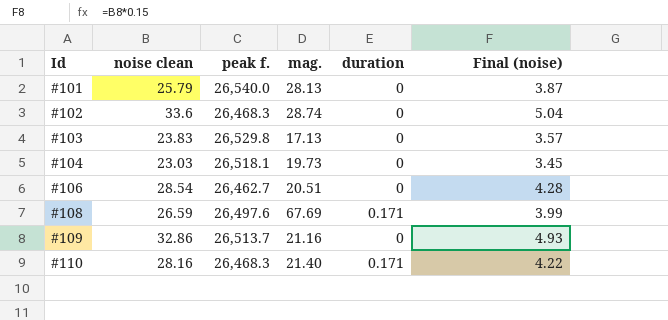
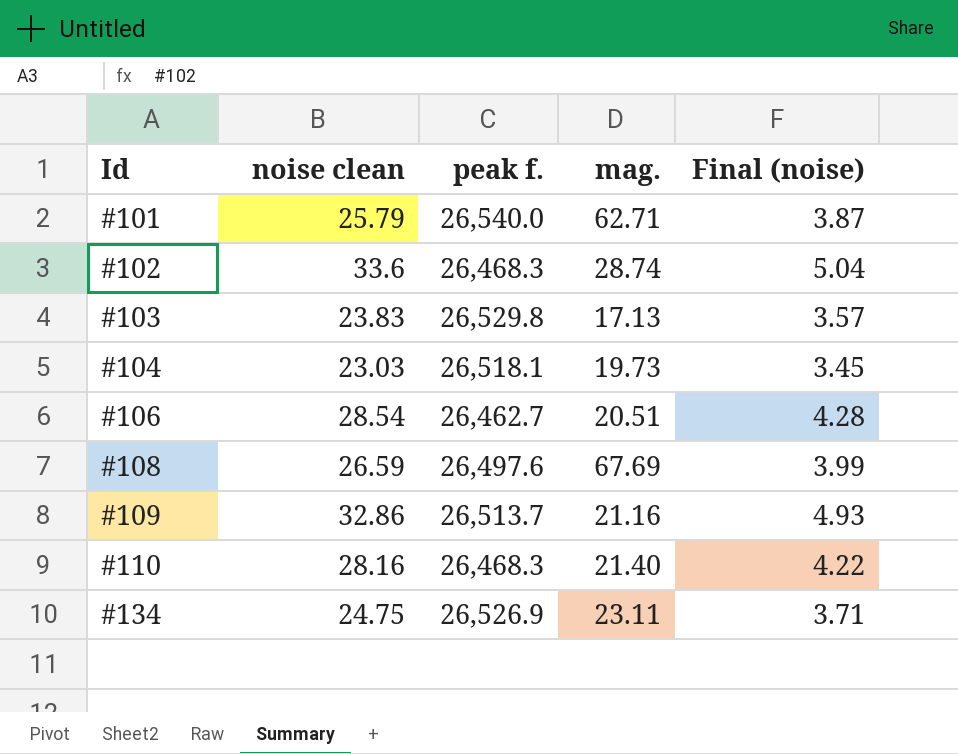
column duration | position: 5 -> none
#101 | mag.: 28.13 -> 62.71
row #134: none -> 24.75 | 26,526.9 | 23.11 | 3.71

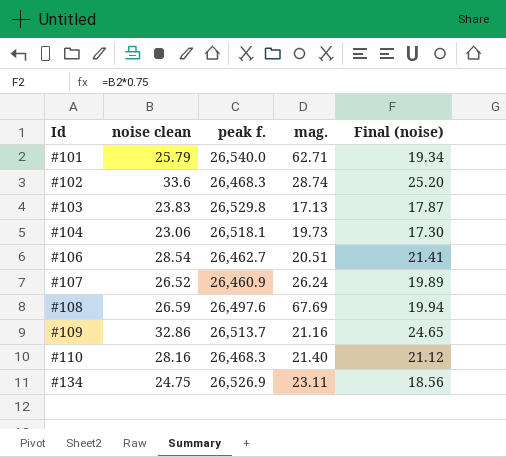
column Final (noise) | formula: [noise clean] * 0.15 -> [noise clean] * 0.75
#104 | noise clean: 23.03 -> 23.06
row #107: none -> 26.52 | 26,460.9 | 26.24 | 19.89

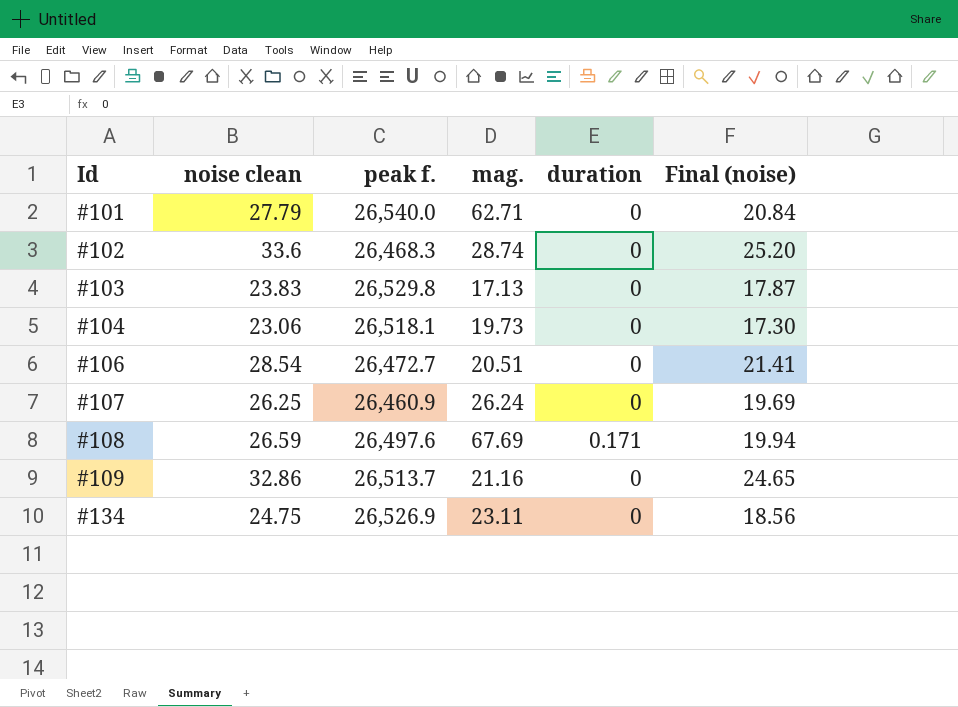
column duration | position: none -> 5
row #110: 28.16 | 26,468.3 | 21.40 | 21.12 -> none
#101 | noise clean: 25.79 -> 27.79
#101 | Final (noise): 19.34 -> 20.84
#106 | peak f.: 26,462.7 -> 26,472.7
#107 | noise clean: 26.52 -> 26.25
#107 | Final (noise): 19.89 -> 19.69

